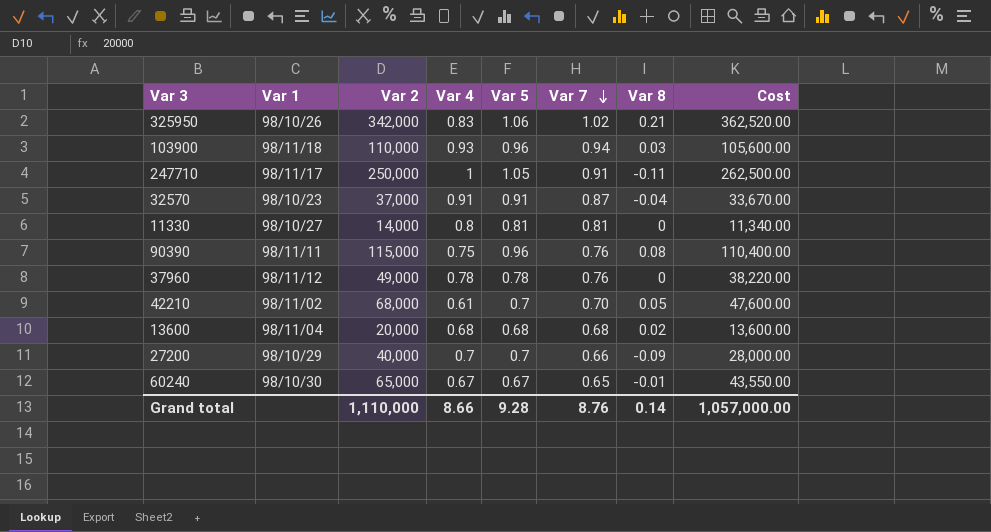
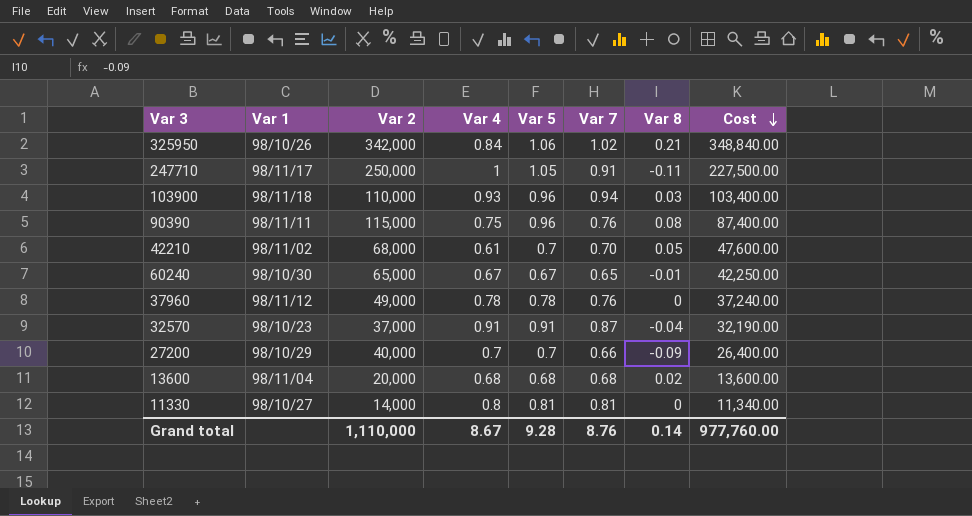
row order: Var 7 descending -> Cost descending
column Cost | formula: [Var 2] * [Var 5] -> [Var 2] * [Var 7]
325950 | Var 4: 0.83 -> 0.84
Grand total | Var 4: 8.66 -> 8.67
Grand total | Cost: 1,057,000.00 -> 977,760.00

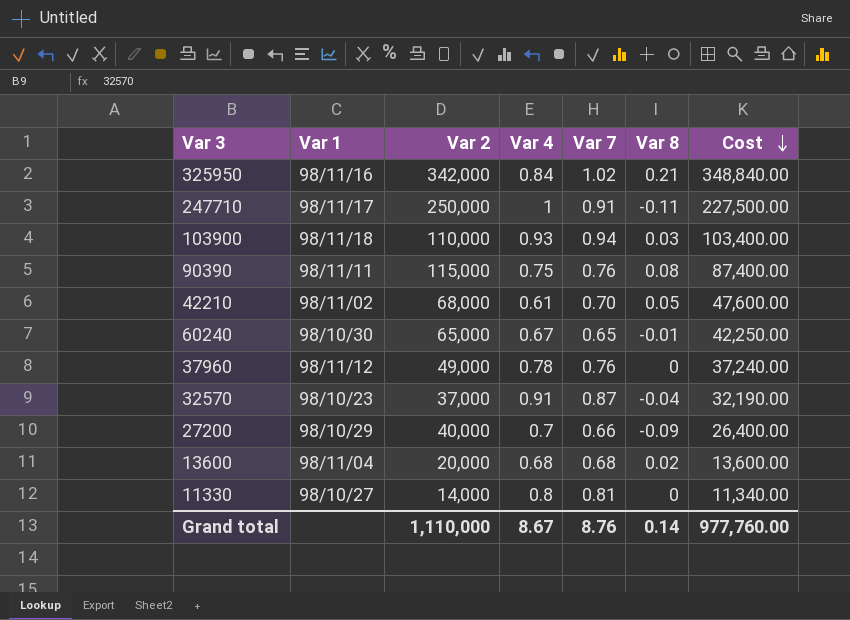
column Var 5 | position: 5 -> none
325950 | Var 1: 98/10/26 -> 98/11/16

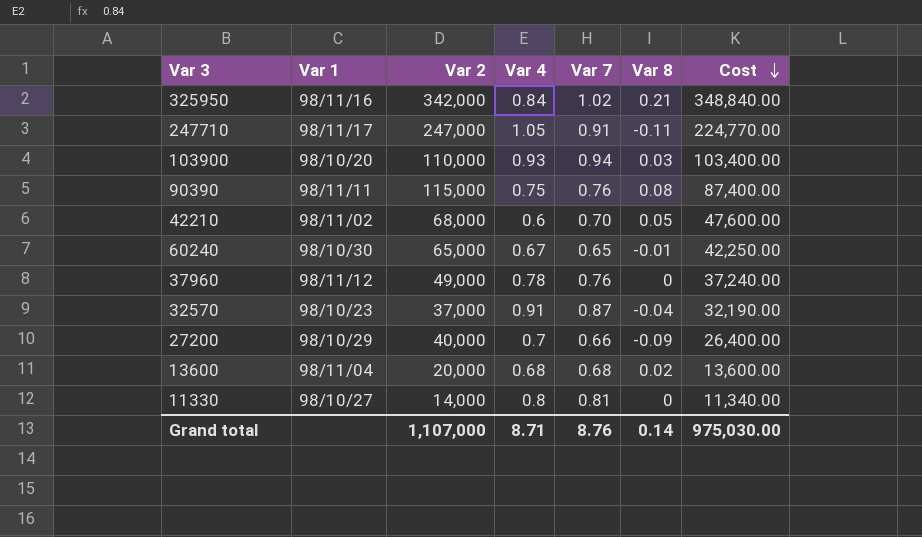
247710 | Var 2: 250,000 -> 247,000
247710 | Var 4: 1 -> 1.05
247710 | Cost: 227,500.00 -> 224,770.00
103900 | Var 1: 98/11/18 -> 98/10/20
42210 | Var 4: 0.61 -> 0.6
Grand total | Var 2: 1,110,000 -> 1,107,000
Grand total | Var 4: 8.67 -> 8.71
Grand total | Cost: 977,760.00 -> 975,030.00

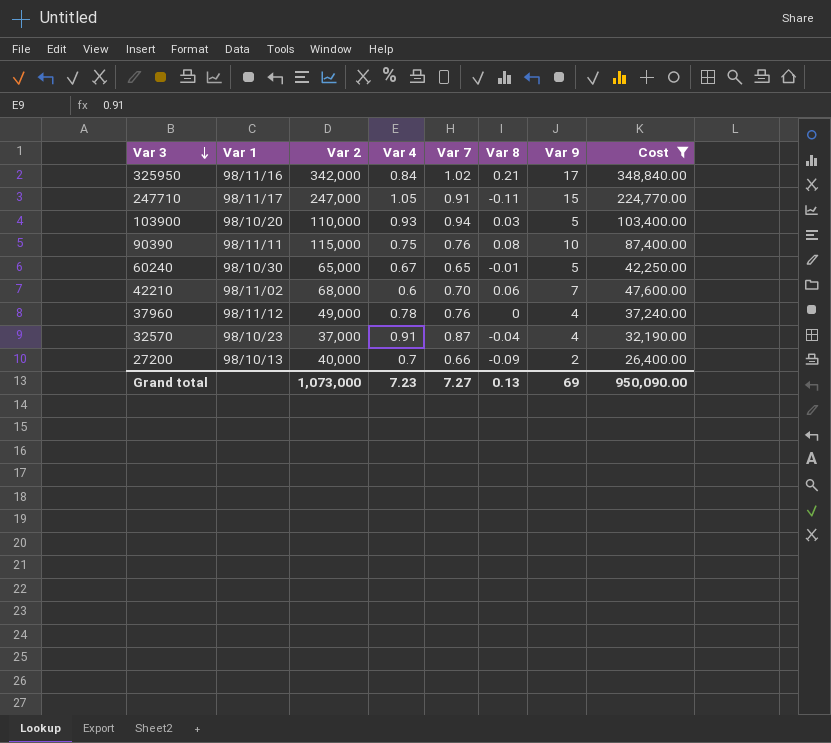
filter: none -> Cost >= 26,400.00
row order: Cost descending -> Var 3 descending
column Var 9 | position: none -> 7
42210 | Var 8: 0.05 -> 0.06
27200 | Var 1: 98/10/29 -> 98/10/13
Grand total | Var 2: 1,107,000 -> 1,073,000
Grand total | Var 4: 8.71 -> 7.23
Grand total | Var 7: 8.76 -> 7.27
Grand total | Var 8: 0.14 -> 0.13
Grand total | Cost: 975,030.00 -> 950,090.00

